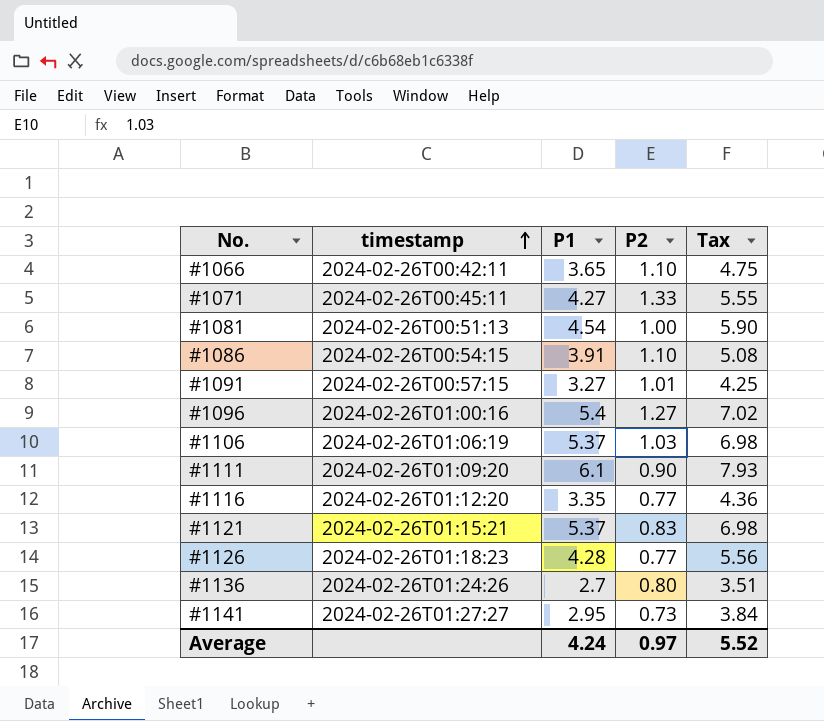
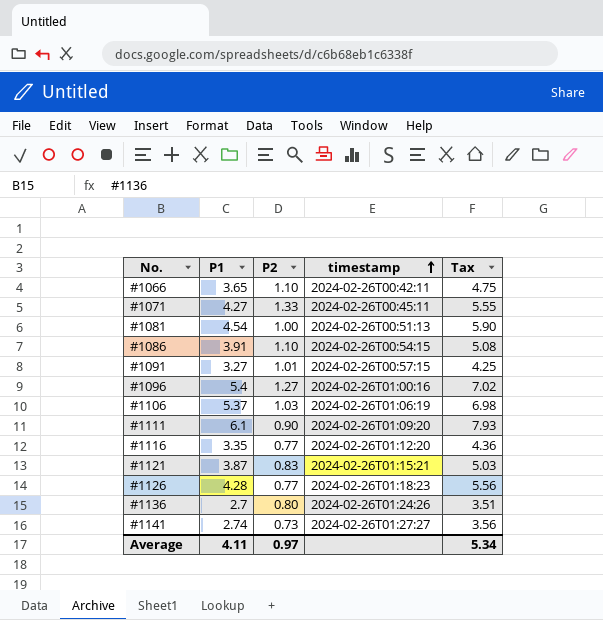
column timestamp | position: 2 -> 4
#1121 | P1: 5.37 -> 3.87
#1121 | Tax: 6.98 -> 5.03
#1141 | P1: 2.95 -> 2.74
#1141 | Tax: 3.84 -> 3.56
Average | P1: 4.24 -> 4.11
Average | Tax: 5.52 -> 5.34

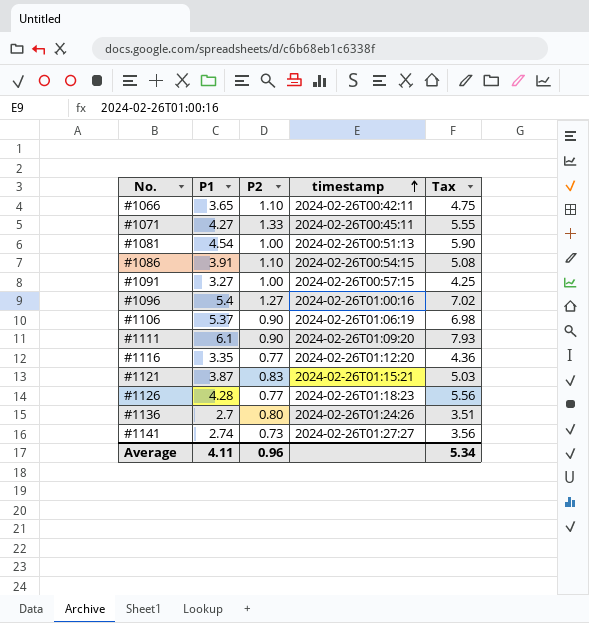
#1091 | P2: 1.01 -> 1.00
#1106 | P2: 1.03 -> 0.90
Average | P2: 0.97 -> 0.96

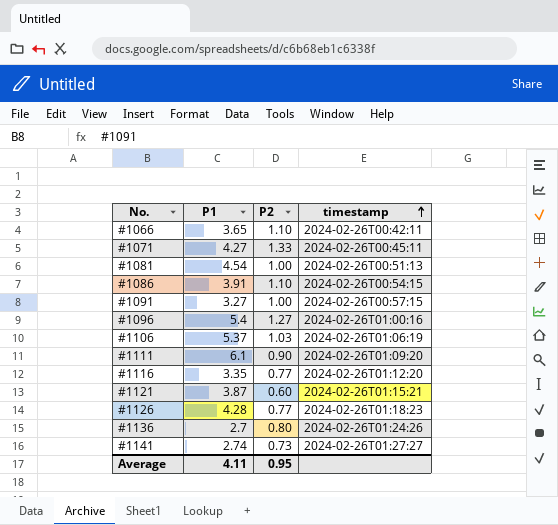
column Tax | formula: [P1] * 1.3 -> none
#1106 | P2: 0.90 -> 1.03
#1121 | P2: 0.83 -> 0.60
Average | P2: 0.96 -> 0.95

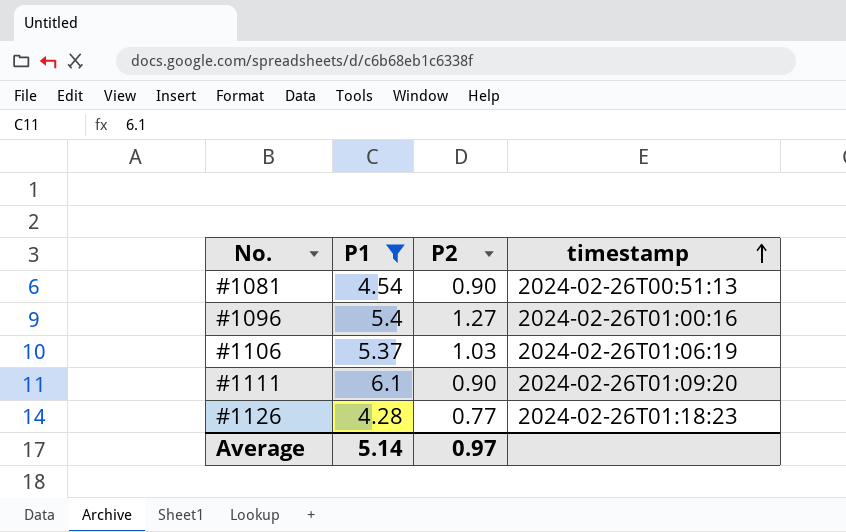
filter: none -> P1 >= 4.28
#1081 | P2: 1.00 -> 0.90
Average | P1: 4.11 -> 5.14
Average | P2: 0.95 -> 0.97

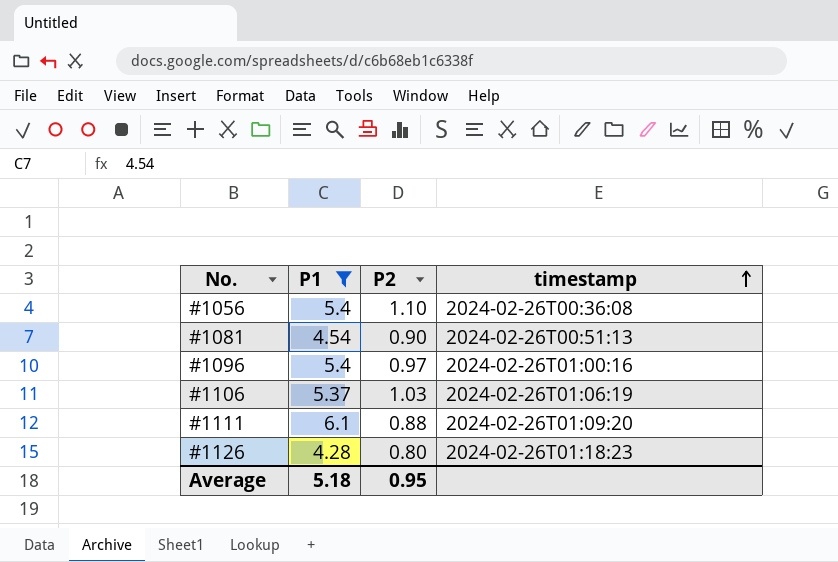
row #1056: none -> 5.4 | 1.10 | 2024-02-26T00:36:08
#1096 | P2: 1.27 -> 0.97
#1111 | P2: 0.90 -> 0.88
#1126 | P2: 0.77 -> 0.80
Average | P1: 5.14 -> 5.18
Average | P2: 0.97 -> 0.95

